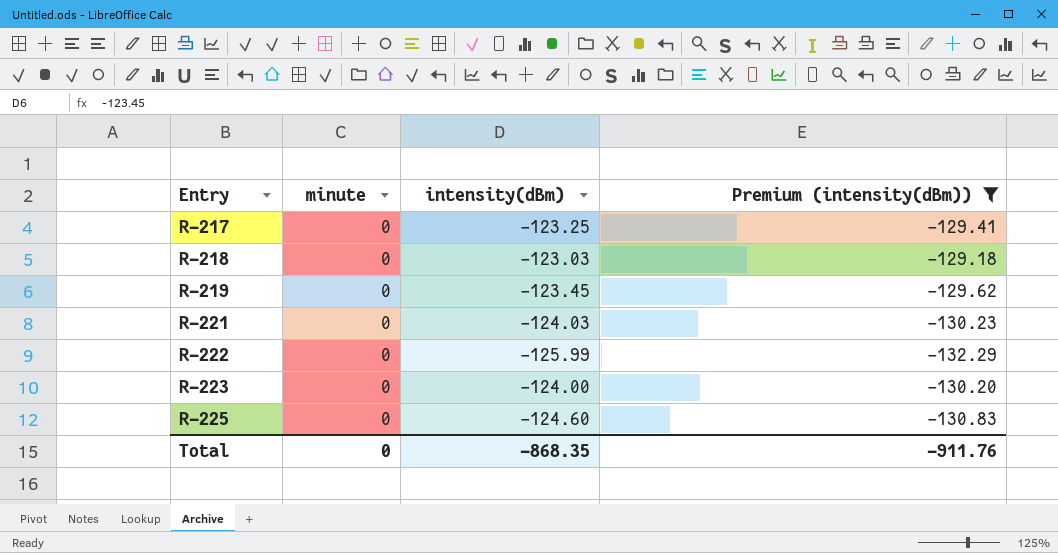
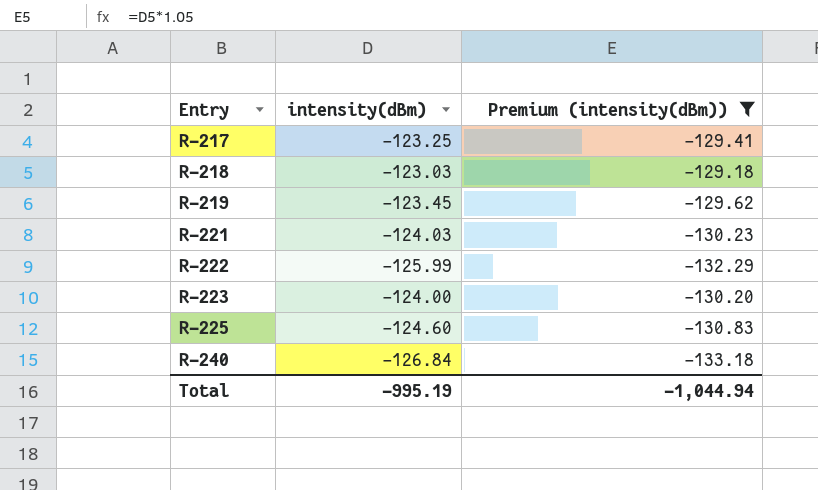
column minute | position: 2 -> none
row R-240: none -> -126.84 | -133.18
Total | intensity(dBm): -868.35 -> -995.19
Total | Premium (intensity(dBm)): -911.76 -> -1,044.94

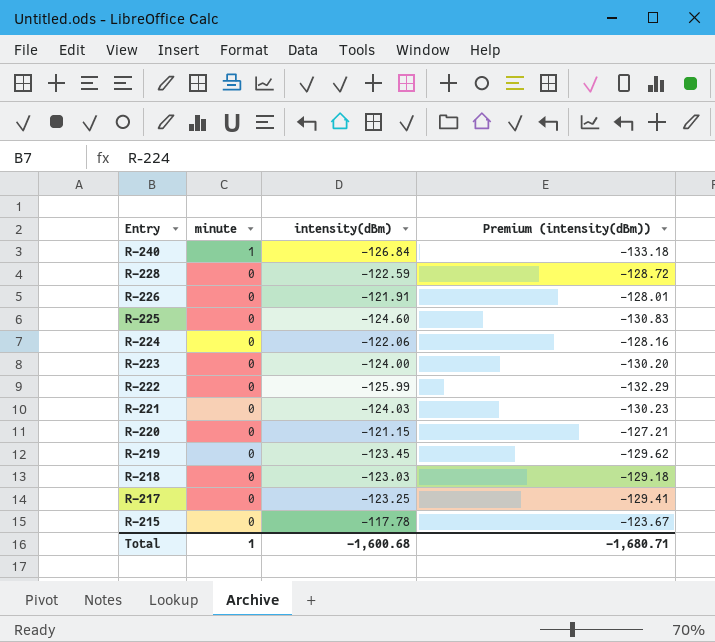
filter: Premium (intensity(dBm)) <= -129.18 -> none
row order: Entry ascending -> Entry descending
column minute | position: none -> 2
Total | intensity(dBm): -995.19 -> -1,600.68
Total | Premium (intensity(dBm)): -1,044.94 -> -1,680.71

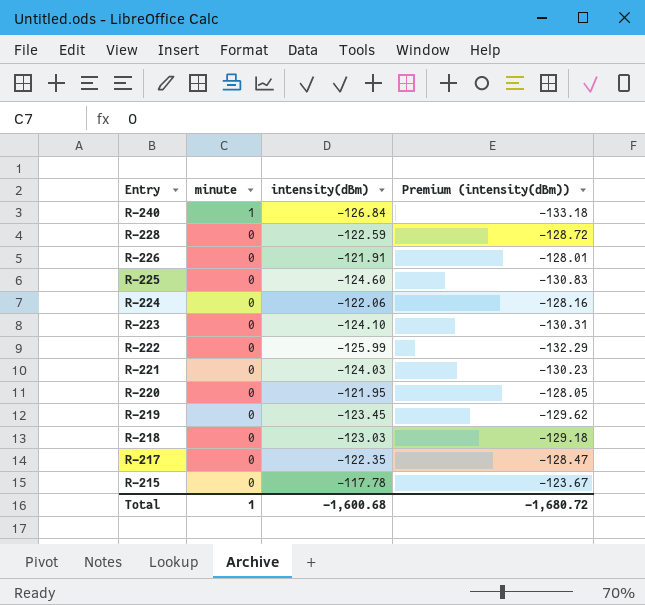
R-223 | intensity(dBm): -124.00 -> -124.10
R-223 | Premium (intensity(dBm)): -130.20 -> -130.31
R-220 | intensity(dBm): -121.15 -> -121.95
R-220 | Premium (intensity(dBm)): -127.21 -> -128.05
R-217 | intensity(dBm): -123.25 -> -122.35
R-217 | Premium (intensity(dBm)): -129.41 -> -128.47
Total | Premium (intensity(dBm)): -1,680.71 -> -1,680.72

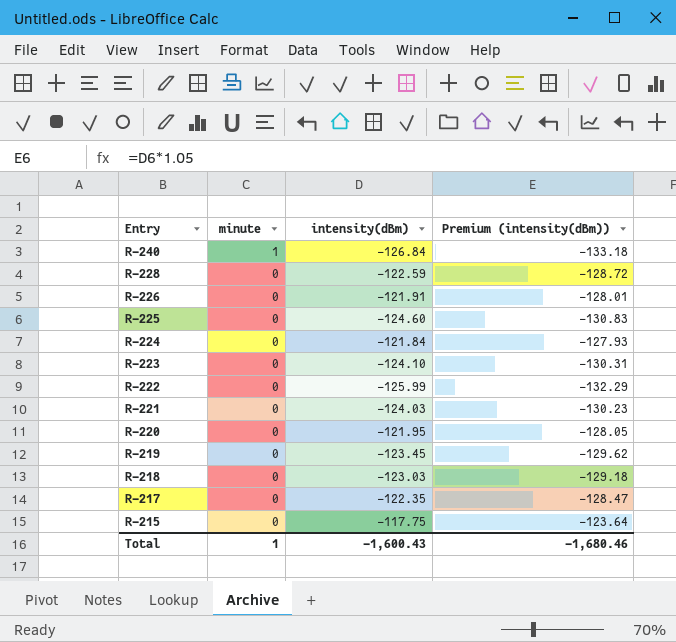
R-224 | intensity(dBm): -122.06 -> -121.84
R-224 | Premium (intensity(dBm)): -128.16 -> -127.93
R-215 | intensity(dBm): -117.78 -> -117.75
R-215 | Premium (intensity(dBm)): -123.67 -> -123.64
Total | intensity(dBm): -1,600.68 -> -1,600.43
Total | Premium (intensity(dBm)): -1,680.72 -> -1,680.46

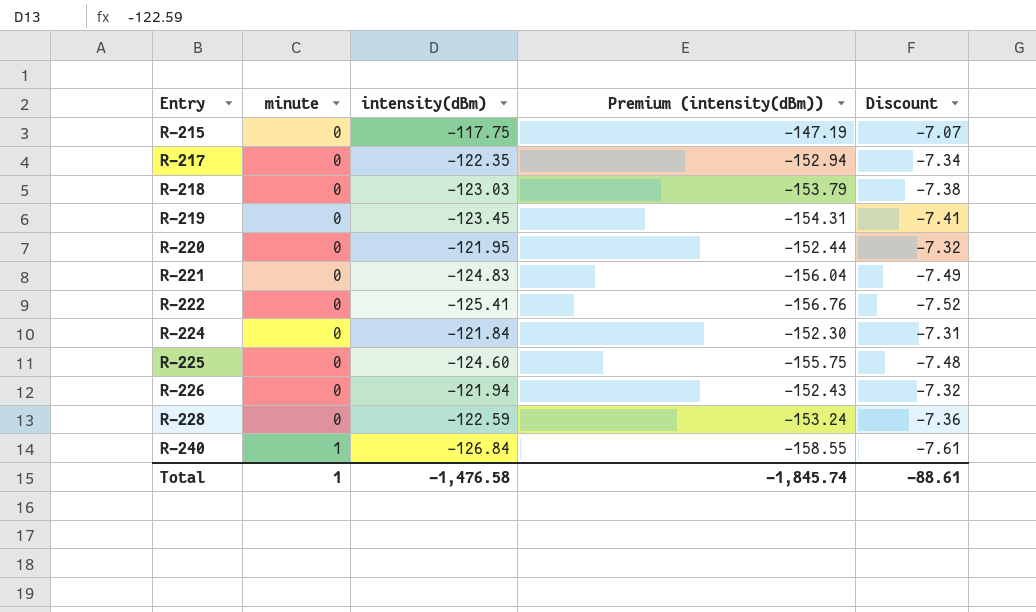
row order: Entry descending -> Entry ascending
column Premium (intensity(dBm)) | formula: [intensity(dBm)] * 1.05 -> [intensity(dBm)] * 1.25
column Discount | formula: none -> [intensity(dBm)] * 0.06
row R-223: 0 | -124.10 | -130.31 -> none
R-221 | intensity(dBm): -124.03 -> -124.83
R-222 | intensity(dBm): -125.99 -> -125.41
R-226 | intensity(dBm): -121.91 -> -121.94
Total | intensity(dBm): -1,600.43 -> -1,476.58
Total | Premium (intensity(dBm)): -1,680.46 -> -1,845.74

